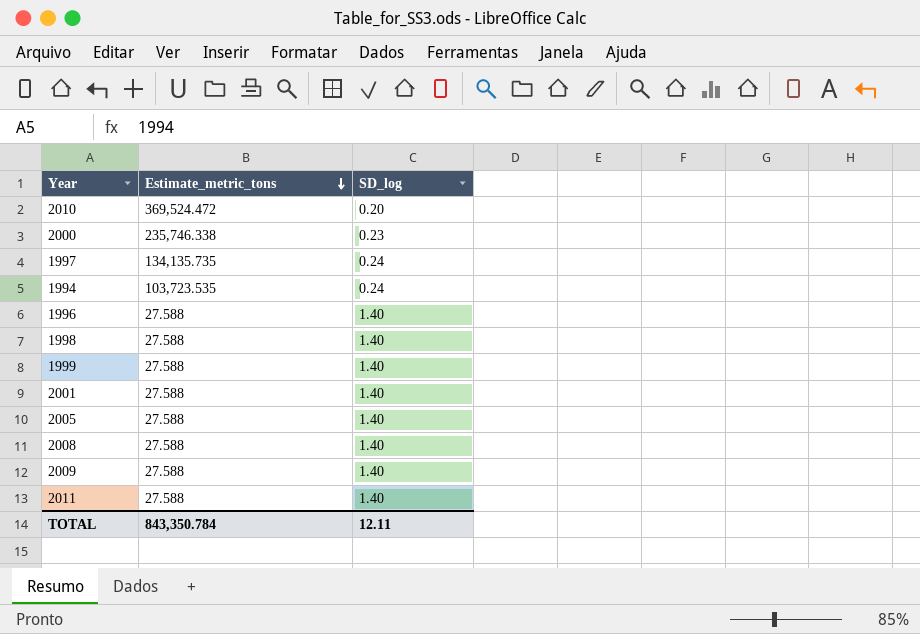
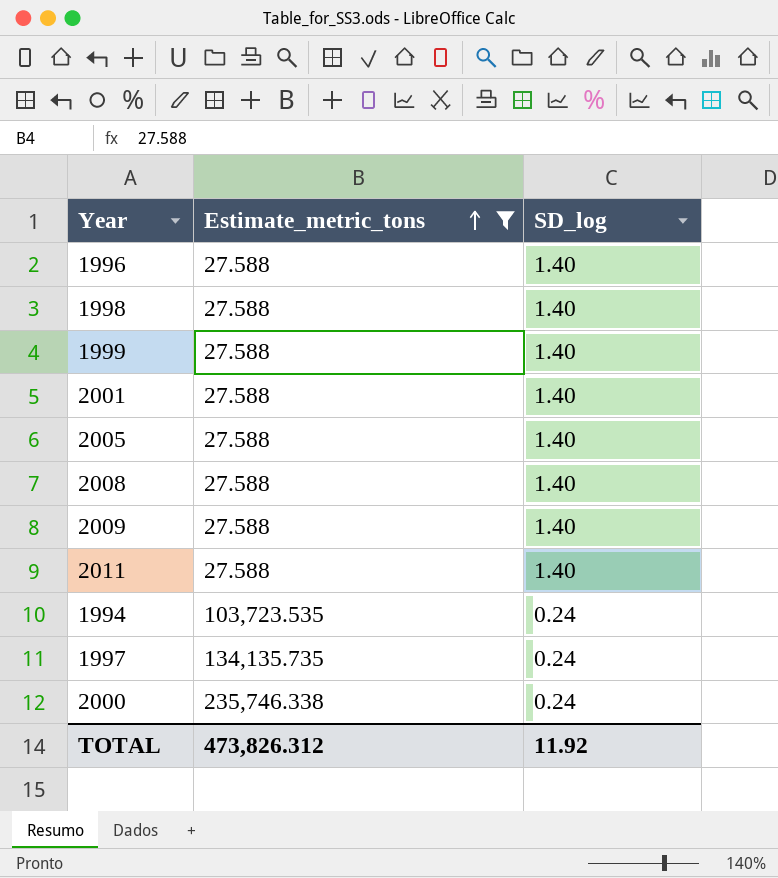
filter: none -> Estimate_metric_tons != 369,524.472
row order: Estimate_metric_tons descending -> Estimate_metric_tons ascending
2000 | SD_log: 0.23 -> 0.24
TOTAL | Estimate_metric_tons: 843,350.784 -> 473,826.312
TOTAL | SD_log: 12.11 -> 11.92

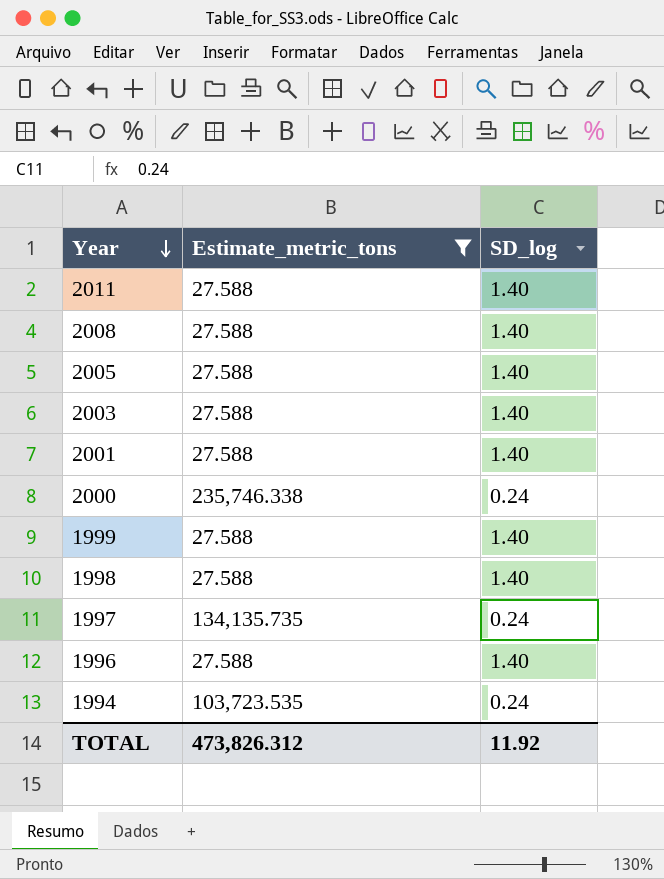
row order: Estimate_metric_tons ascending -> Year descending
row 2009: 27.588 | 1.40 -> none
row 2003: none -> 27.588 | 1.40

